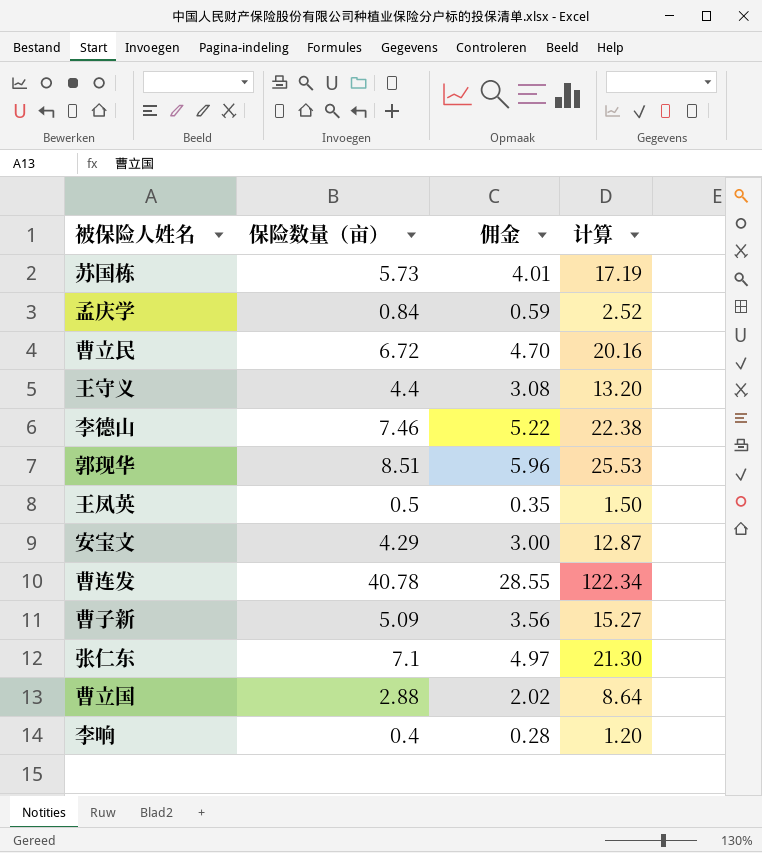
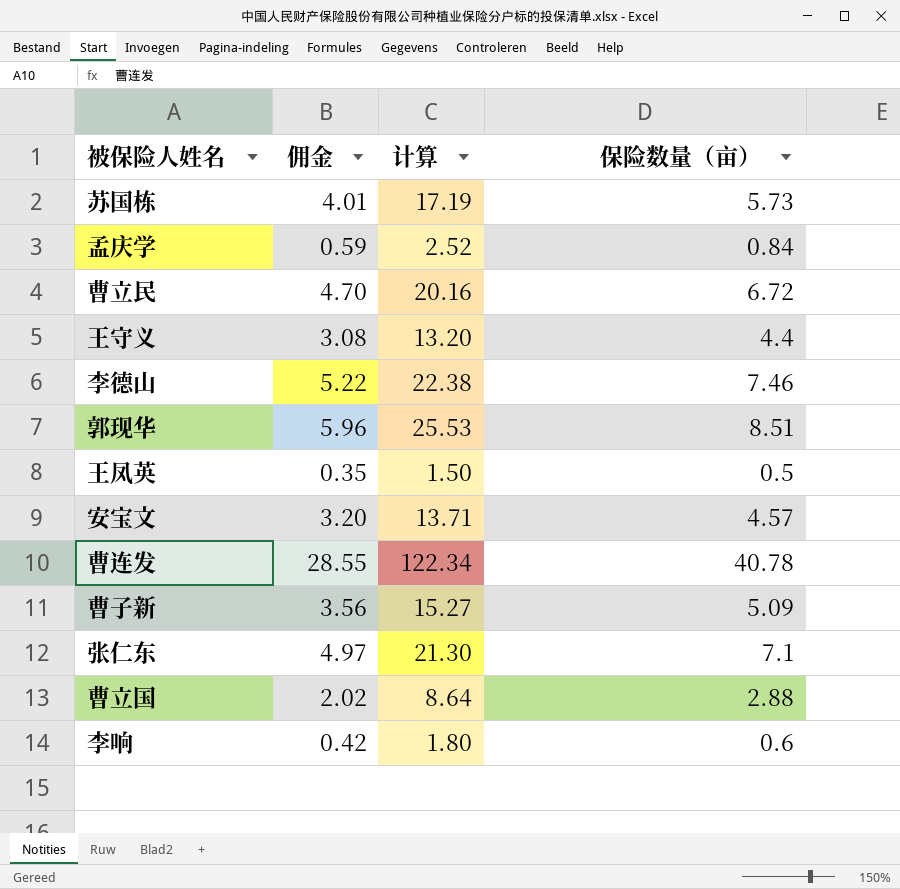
column 保险数量（亩） | position: 2 -> 4
安宝文 | 佣金: 3.00 -> 3.20
安宝文 | 计算: 12.87 -> 13.71
安宝文 | 保险数量（亩）: 4.29 -> 4.57
李响 | 佣金: 0.28 -> 0.42
李响 | 计算: 1.20 -> 1.80
李响 | 保险数量（亩）: 0.4 -> 0.6

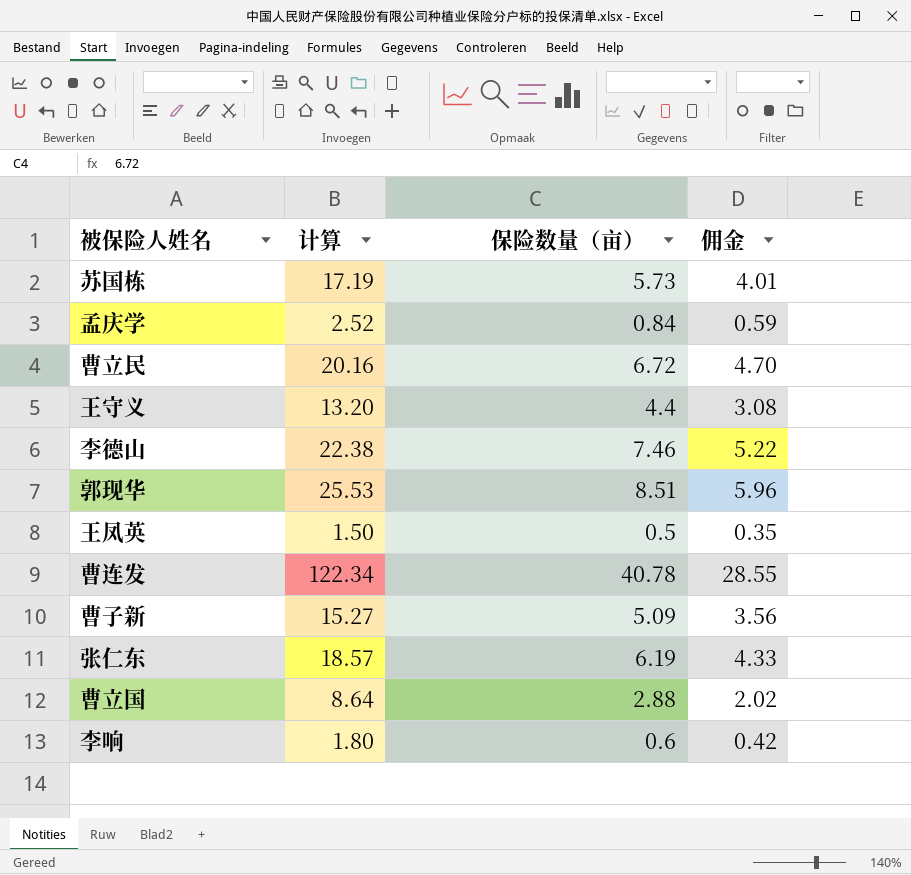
column 佣金 | position: 2 -> 4
row 安宝文: 3.20 | 13.71 | 4.57 -> none
张仁东 | 计算: 21.30 -> 18.57
张仁东 | 保险数量（亩）: 7.1 -> 6.19
张仁东 | 佣金: 4.97 -> 4.33

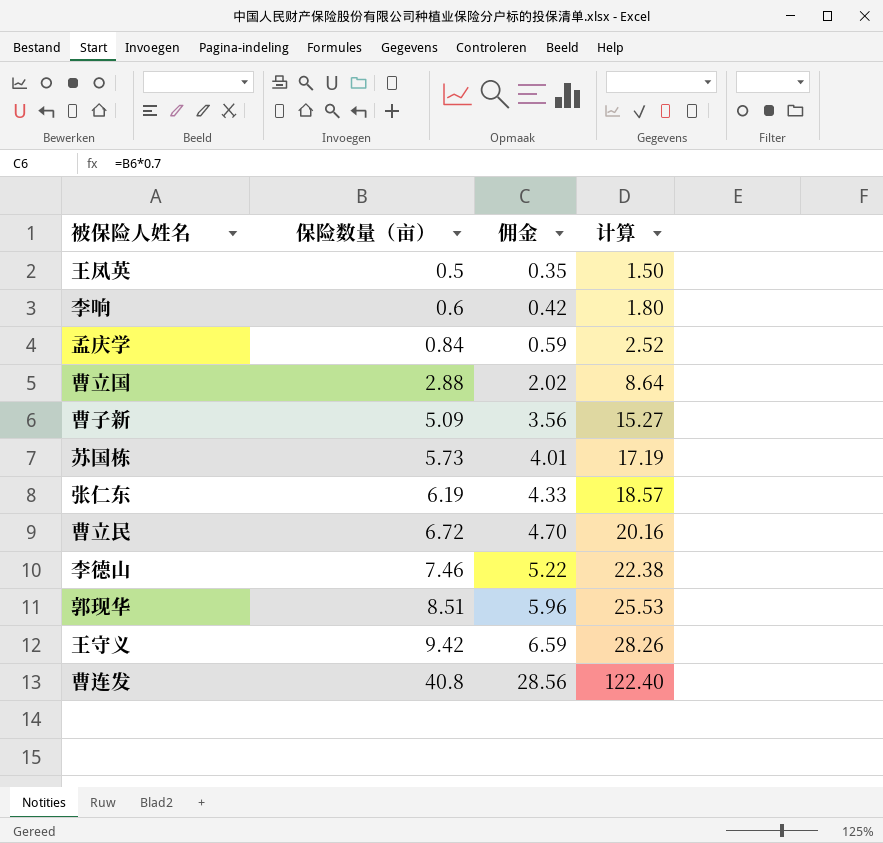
row order: none -> 保险数量（亩） ascending
column 计算 | position: 2 -> 4
王守义 | 保险数量（亩）: 4.4 -> 9.42
王守义 | 佣金: 3.08 -> 6.59
王守义 | 计算: 13.20 -> 28.26
曹连发 | 保险数量（亩）: 40.78 -> 40.8
曹连发 | 佣金: 28.55 -> 28.56
曹连发 | 计算: 122.34 -> 122.40

